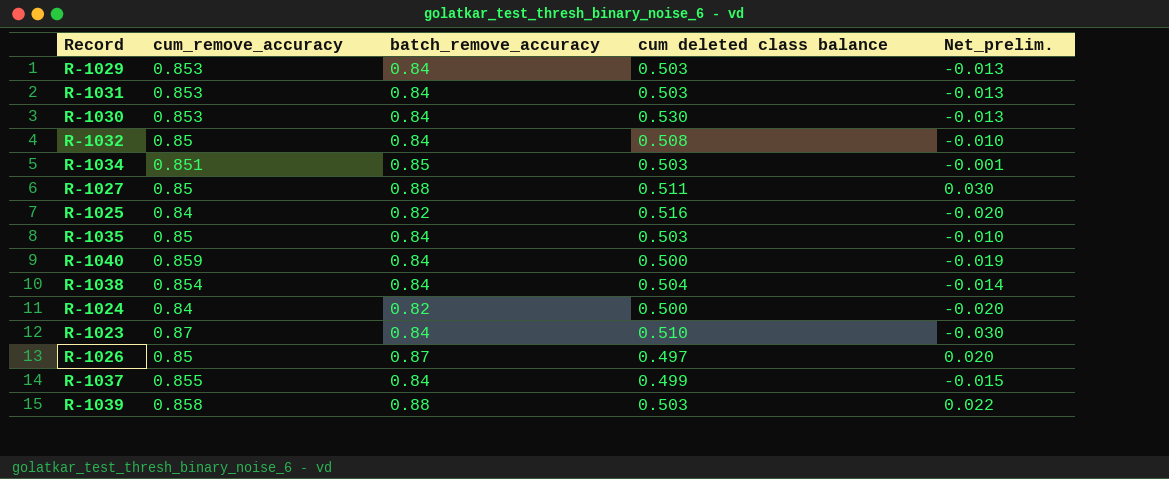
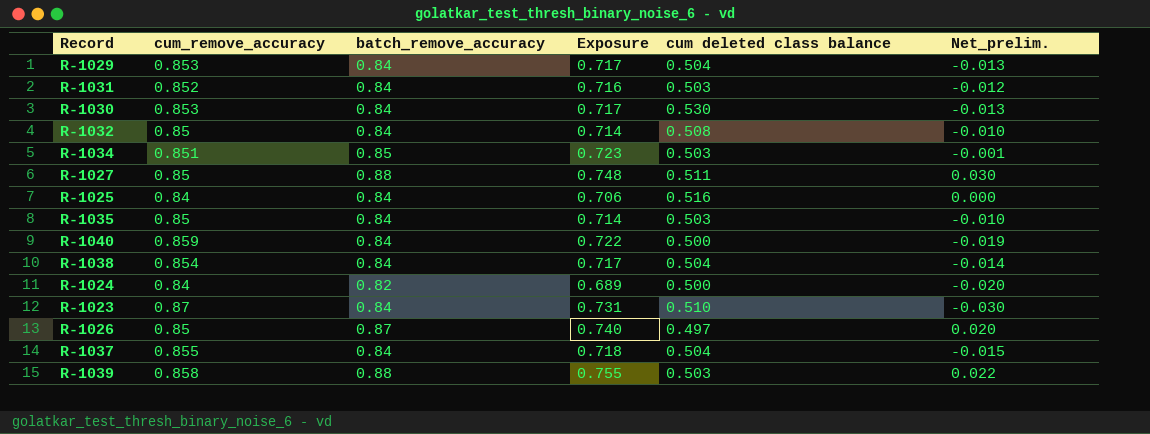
column Exposure | formula: none -> [cum_remove_accuracy] * [batch_remove_accuracy]
R-1029 | cum deleted class balance: 0.503 -> 0.504
R-1031 | cum_remove_accuracy: 0.853 -> 0.852
R-1031 | Net_prelim.: -0.013 -> -0.012
R-1025 | batch_remove_accuracy: 0.82 -> 0.84
R-1025 | Net_prelim.: -0.020 -> 0.000
R-1037 | cum deleted class balance: 0.499 -> 0.504

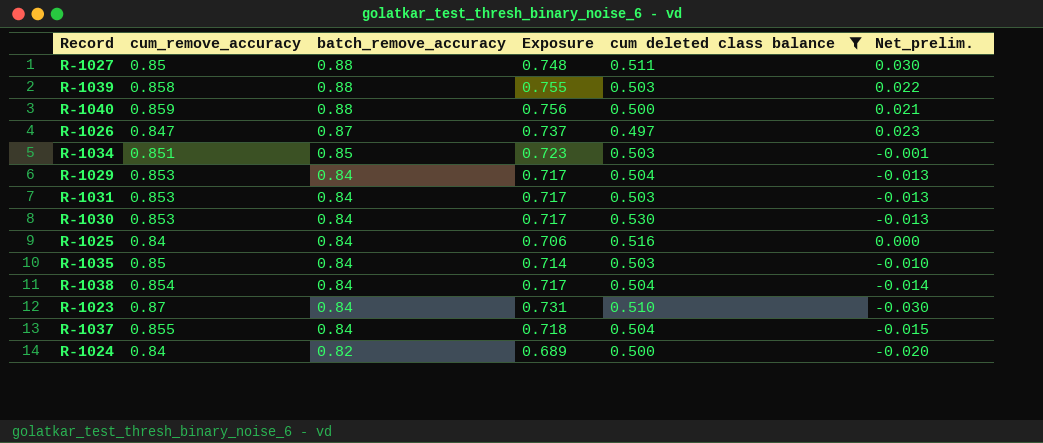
filter: none -> cum deleted class balance != 0.508
row order: none -> batch_remove_accuracy descending
R-1040 | batch_remove_accuracy: 0.84 -> 0.88
R-1040 | Exposure: 0.722 -> 0.756
R-1040 | Net_prelim.: -0.019 -> 0.021
R-1026 | cum_remove_accuracy: 0.85 -> 0.847
R-1026 | Exposure: 0.740 -> 0.737
R-1026 | Net_prelim.: 0.020 -> 0.023
R-1031 | cum_remove_accuracy: 0.852 -> 0.853
R-1031 | Exposure: 0.716 -> 0.717
R-1031 | Net_prelim.: -0.012 -> -0.013

